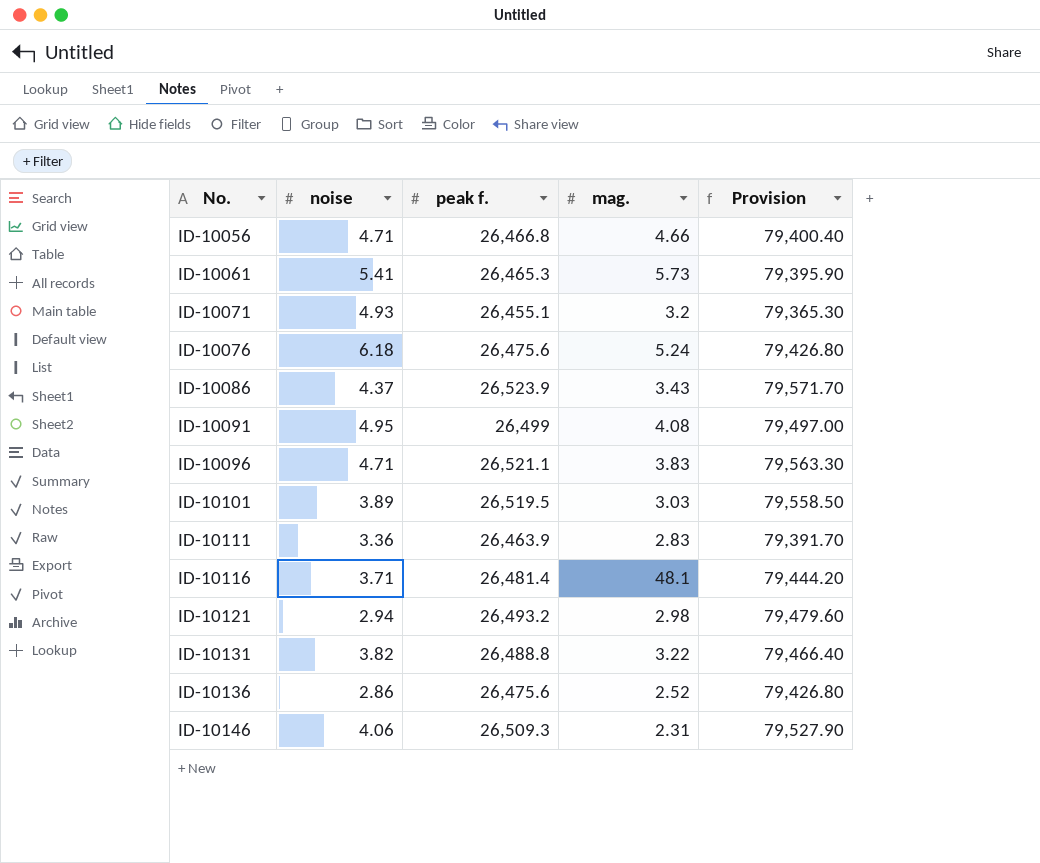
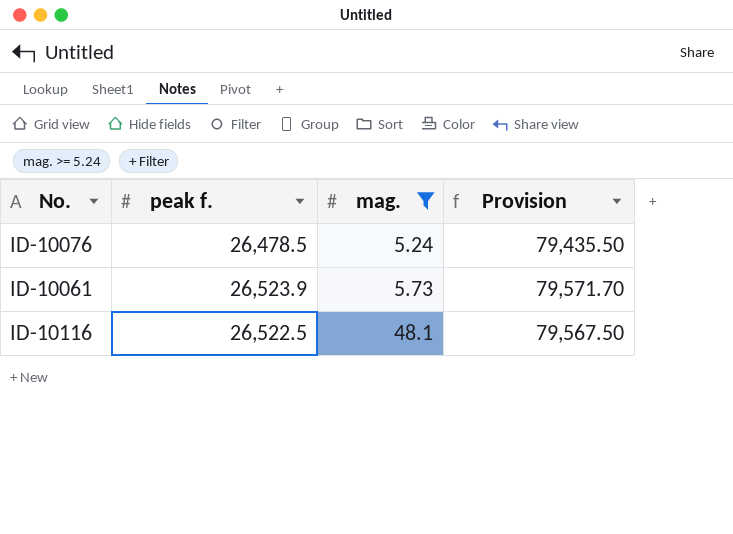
filter: none -> mag. >= 5.24
row order: No. ascending -> mag. ascending
column noise | position: 2 -> none
ID-10076 | peak f.: 26,475.6 -> 26,478.5
ID-10076 | Provision: 79,426.80 -> 79,435.50
ID-10061 | peak f.: 26,465.3 -> 26,523.9
ID-10061 | Provision: 79,395.90 -> 79,571.70
ID-10116 | peak f.: 26,481.4 -> 26,522.5
ID-10116 | Provision: 79,444.20 -> 79,567.50

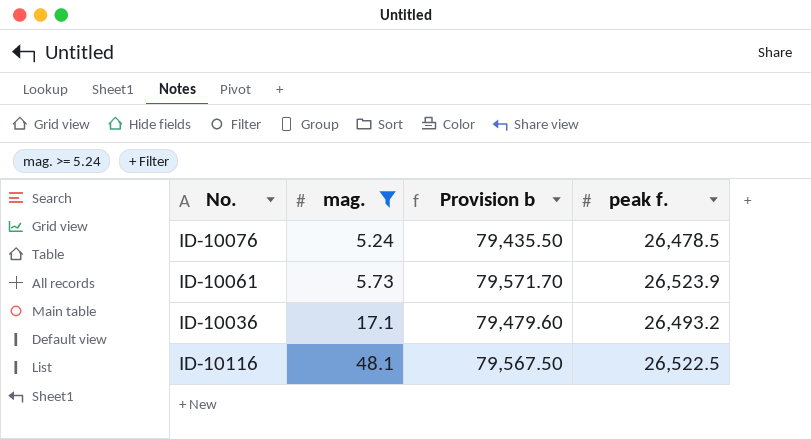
column name: Provision -> Provision b
column peak f. | position: 2 -> 4
row ID-10036: none -> 17.1 | 79,479.60 | 26,493.2

